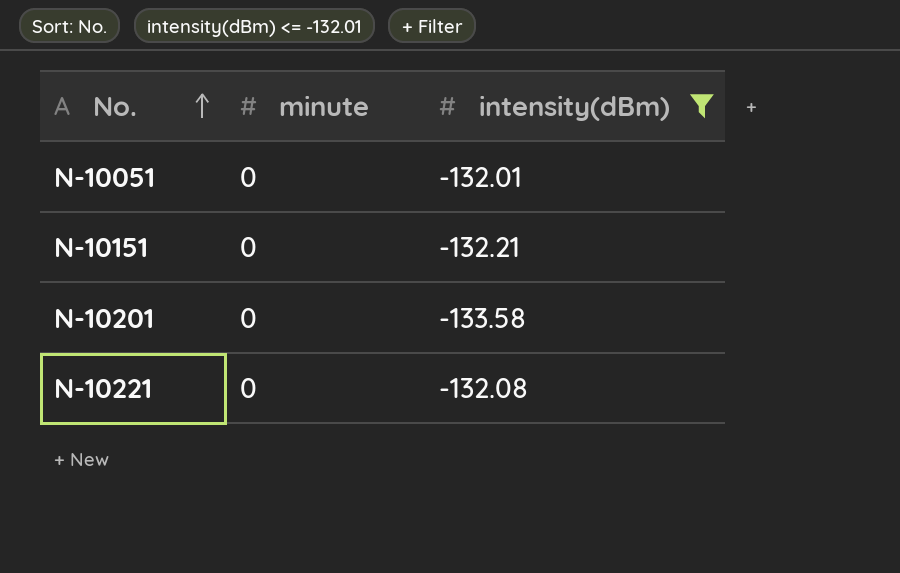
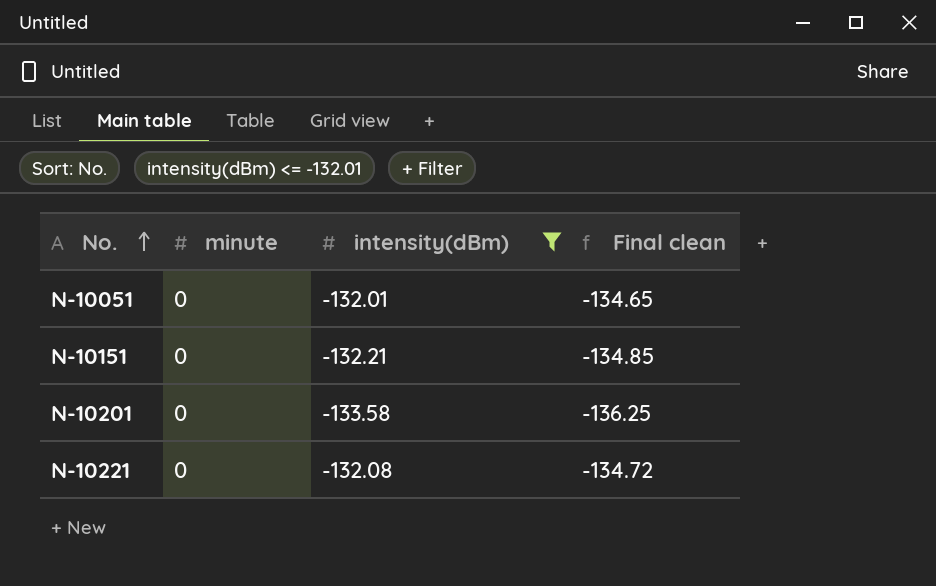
column Final clean | formula: none -> [intensity(dBm)] * 1.02

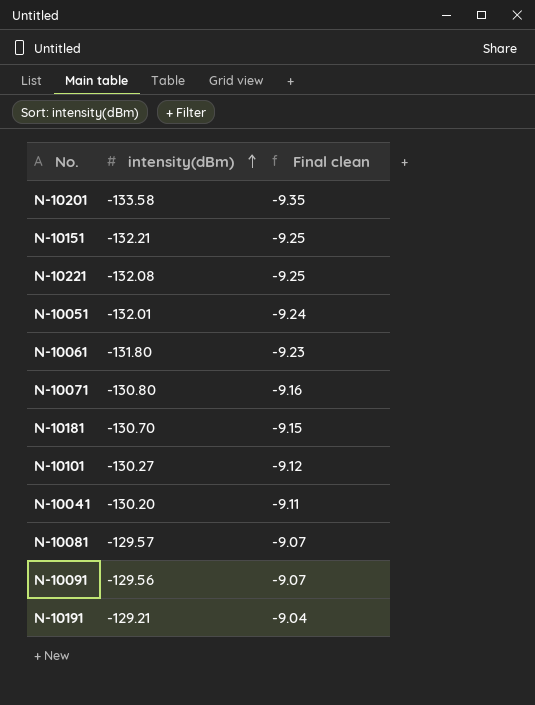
filter: intensity(dBm) <= -132.01 -> none
row order: No. ascending -> intensity(dBm) ascending
column minute | position: 2 -> none
column Final clean | formula: [intensity(dBm)] * 1.02 -> [intensity(dBm)] * 0.07

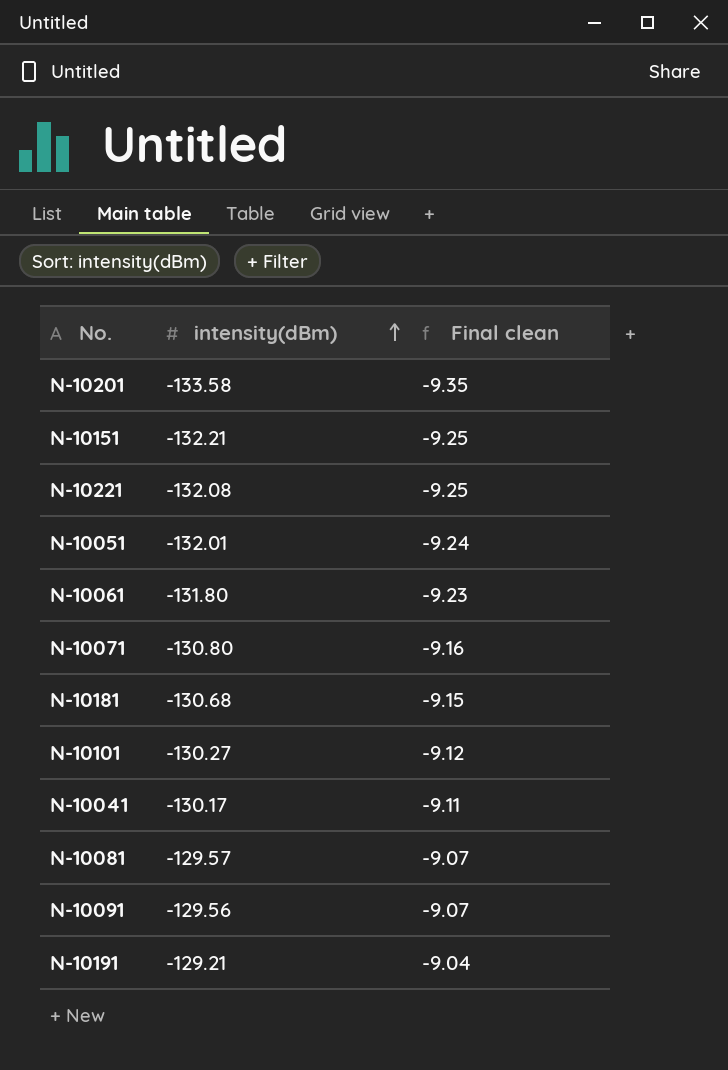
N-10181 | intensity(dBm): -130.70 -> -130.68
N-10041 | intensity(dBm): -130.20 -> -130.17

